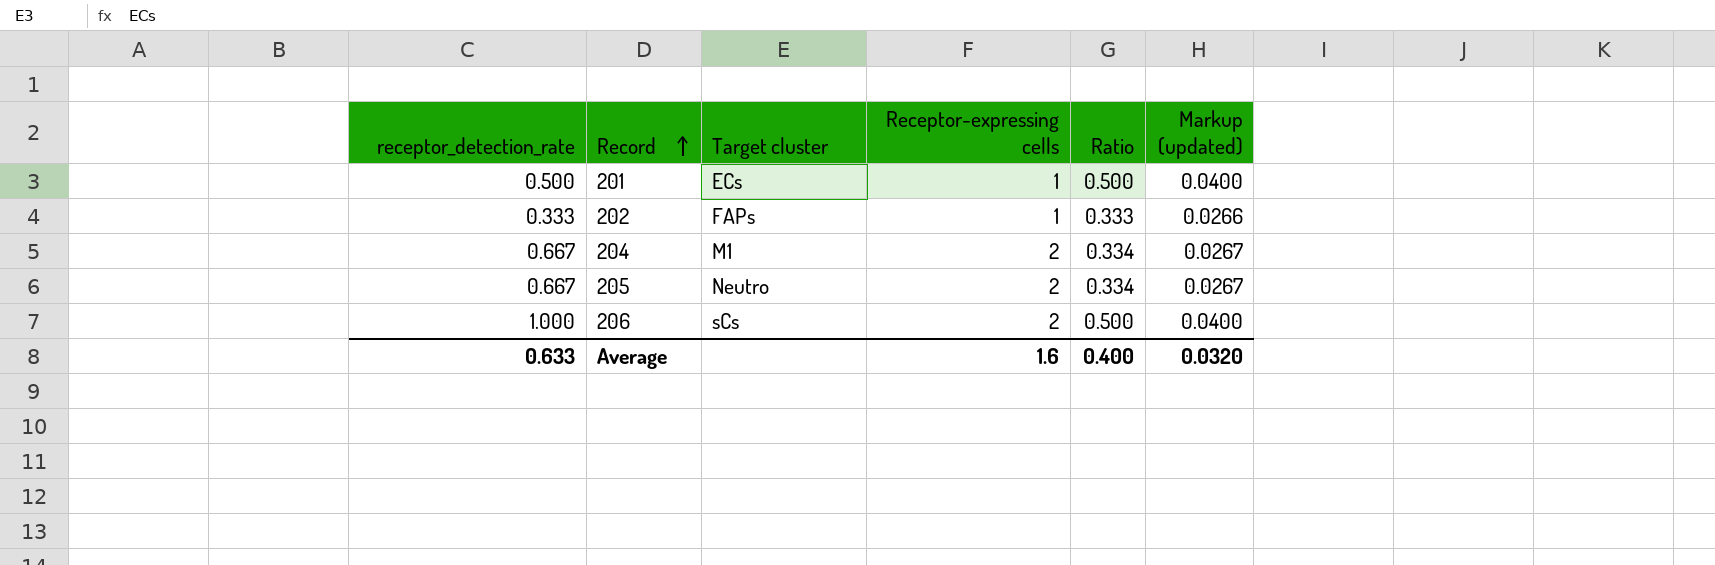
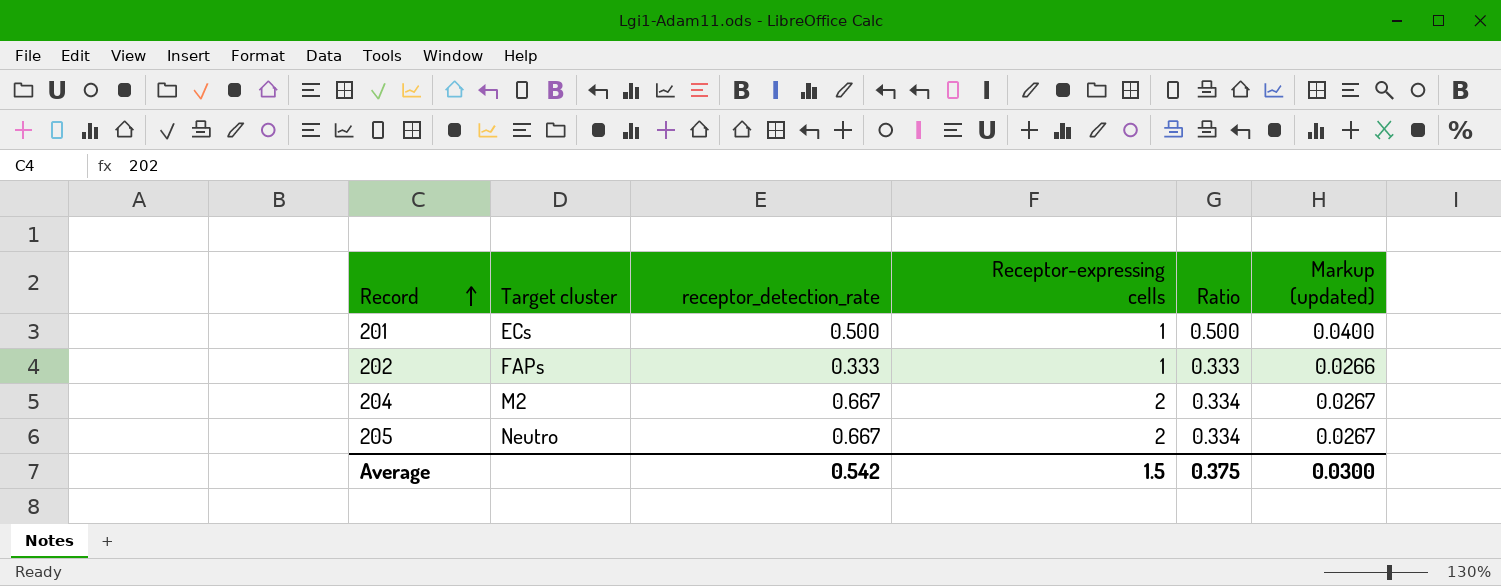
column receptor_detection_rate | position: 1 -> 3
row 206: 1.000 | sCs | 2 | 0.500 | 0.0400 -> none
204 | Target cluster: M1 -> M2
Average | receptor_detection_rate: 0.633 -> 0.542
Average | Receptor-expressing cells: 1.6 -> 1.5
Average | Ratio: 0.400 -> 0.375
Average | Markup (updated): 0.0320 -> 0.0300

